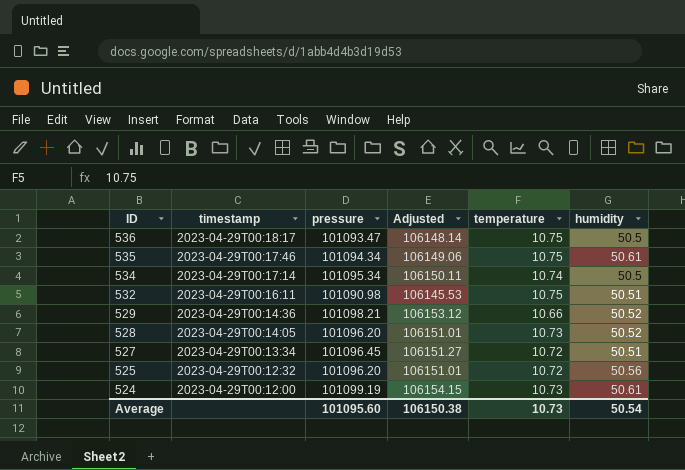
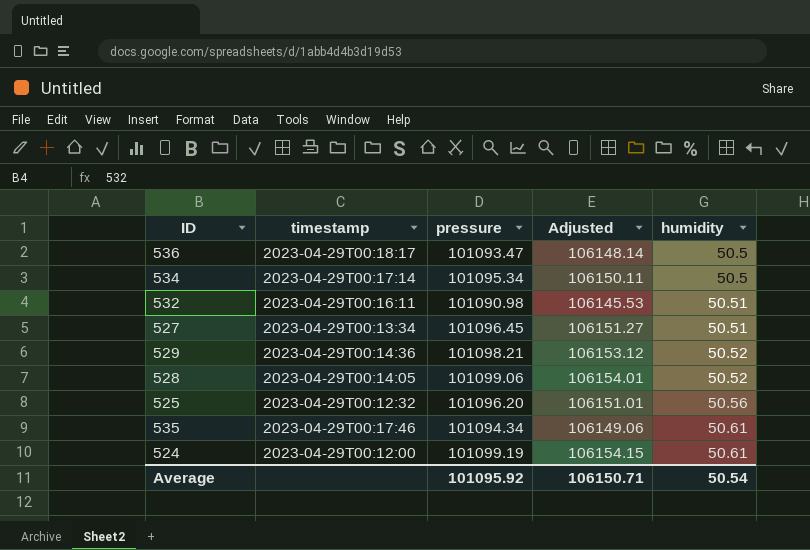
row order: ID descending -> humidity ascending
column temperature | position: 5 -> none
528 | pressure: 101096.20 -> 101099.06
528 | Adjusted: 106151.01 -> 106154.01
Average | pressure: 101095.60 -> 101095.92
Average | Adjusted: 106150.38 -> 106150.71

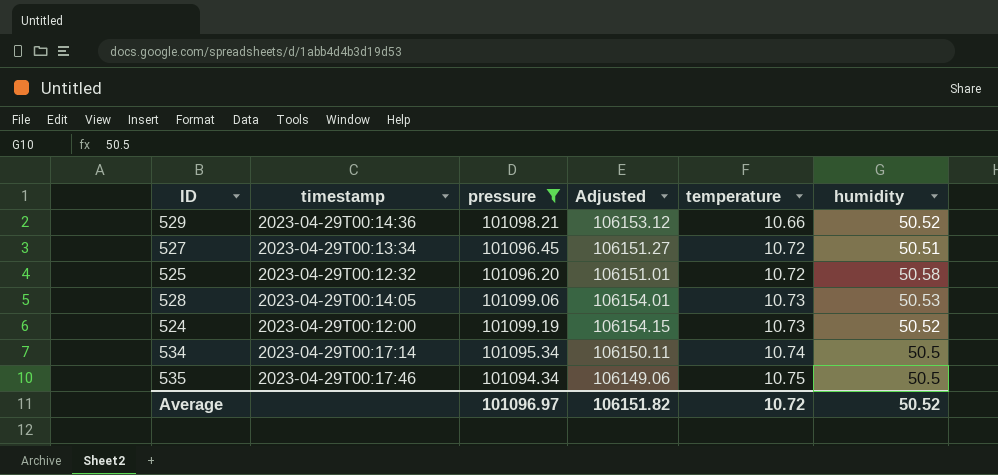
filter: none -> pressure >= 101094.34
row order: humidity ascending -> temperature ascending
column temperature | position: none -> 5
525 | humidity: 50.56 -> 50.58
528 | humidity: 50.52 -> 50.53
524 | humidity: 50.61 -> 50.52
535 | humidity: 50.61 -> 50.5
Average | pressure: 101095.92 -> 101096.97
Average | Adjusted: 106150.71 -> 106151.82
Average | humidity: 50.54 -> 50.52

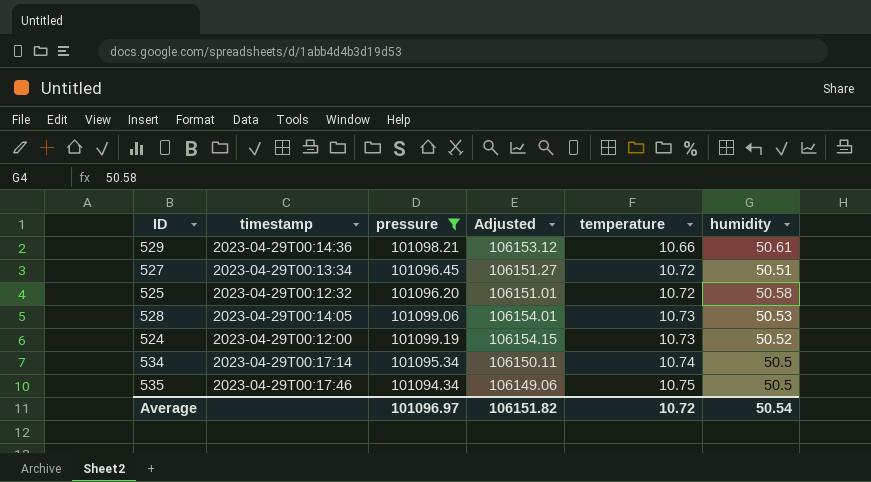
529 | humidity: 50.52 -> 50.61
Average | humidity: 50.52 -> 50.54

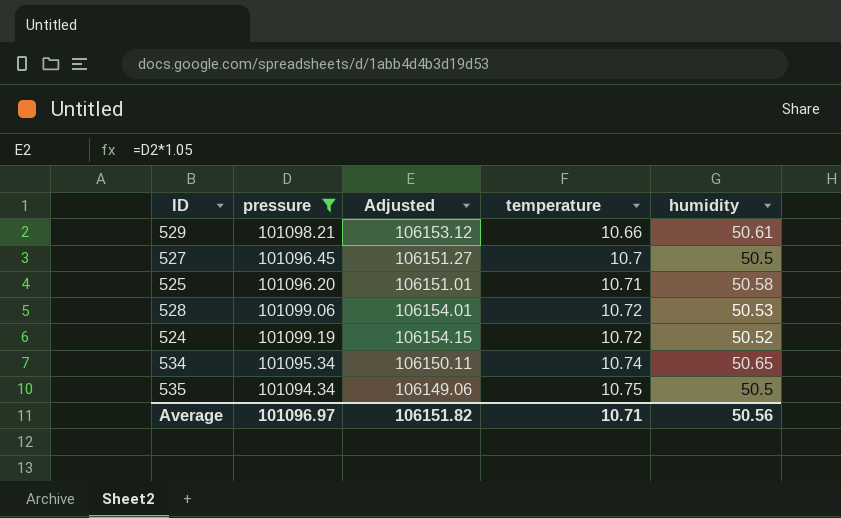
column timestamp | position: 2 -> none
527 | temperature: 10.72 -> 10.7
527 | humidity: 50.51 -> 50.5
525 | temperature: 10.72 -> 10.71
528 | temperature: 10.73 -> 10.72
524 | temperature: 10.73 -> 10.72
534 | humidity: 50.5 -> 50.65
Average | temperature: 10.72 -> 10.71
Average | humidity: 50.54 -> 50.56

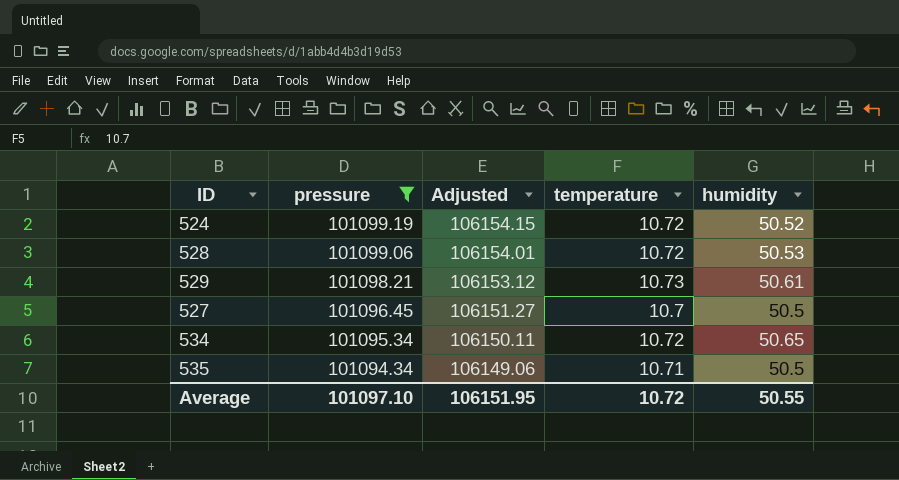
row order: temperature ascending -> pressure descending
row 525: 101096.20 | 106151.01 | 10.71 | 50.58 -> none
529 | temperature: 10.66 -> 10.73
534 | temperature: 10.74 -> 10.72
535 | temperature: 10.75 -> 10.71
Average | pressure: 101096.97 -> 101097.10
Average | Adjusted: 106151.82 -> 106151.95
Average | temperature: 10.71 -> 10.72
Average | humidity: 50.56 -> 50.55

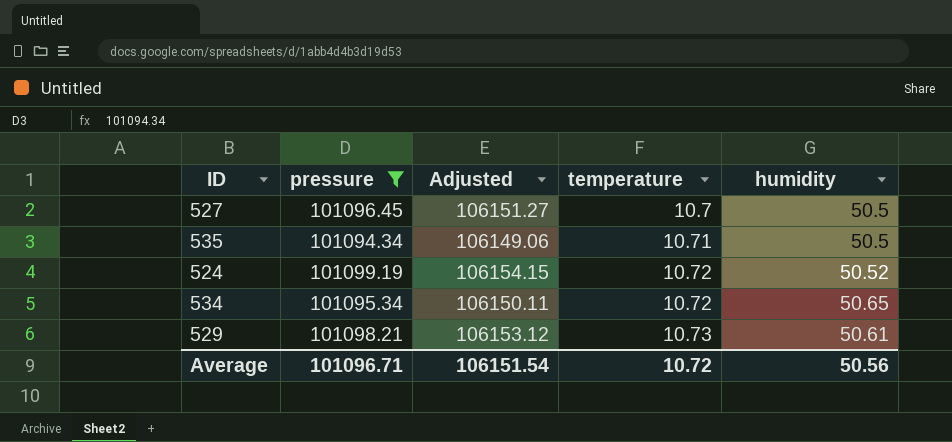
row order: pressure descending -> temperature ascending
row 528: 101099.06 | 106154.01 | 10.72 | 50.53 -> none
Average | pressure: 101097.10 -> 101096.71
Average | Adjusted: 106151.95 -> 106151.54
Average | humidity: 50.55 -> 50.56

